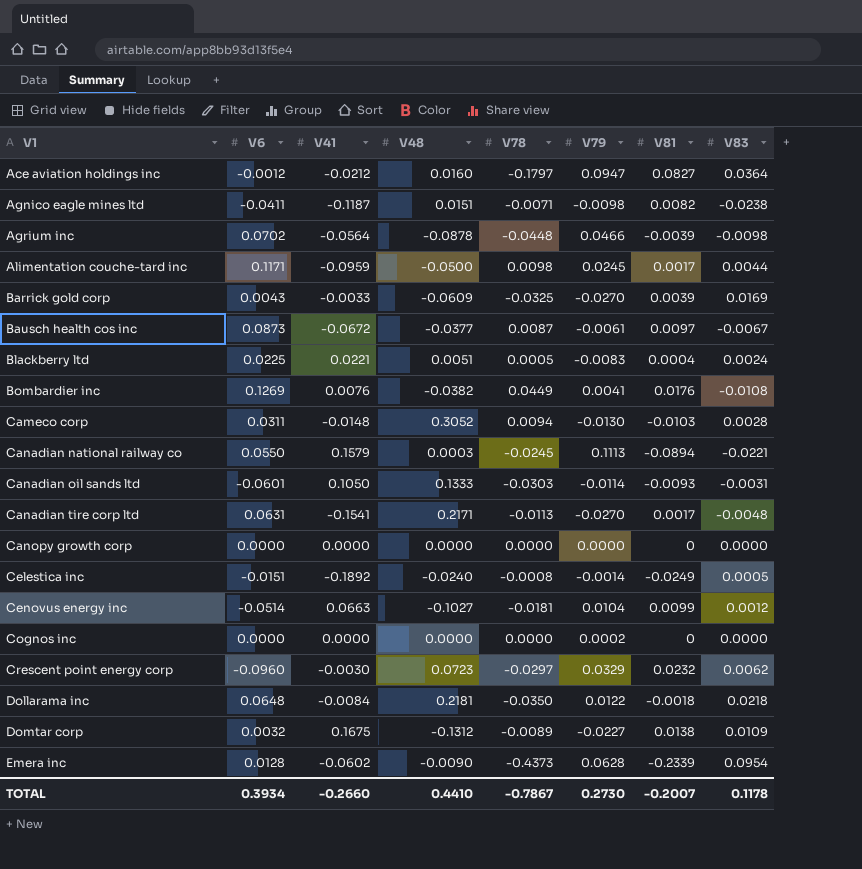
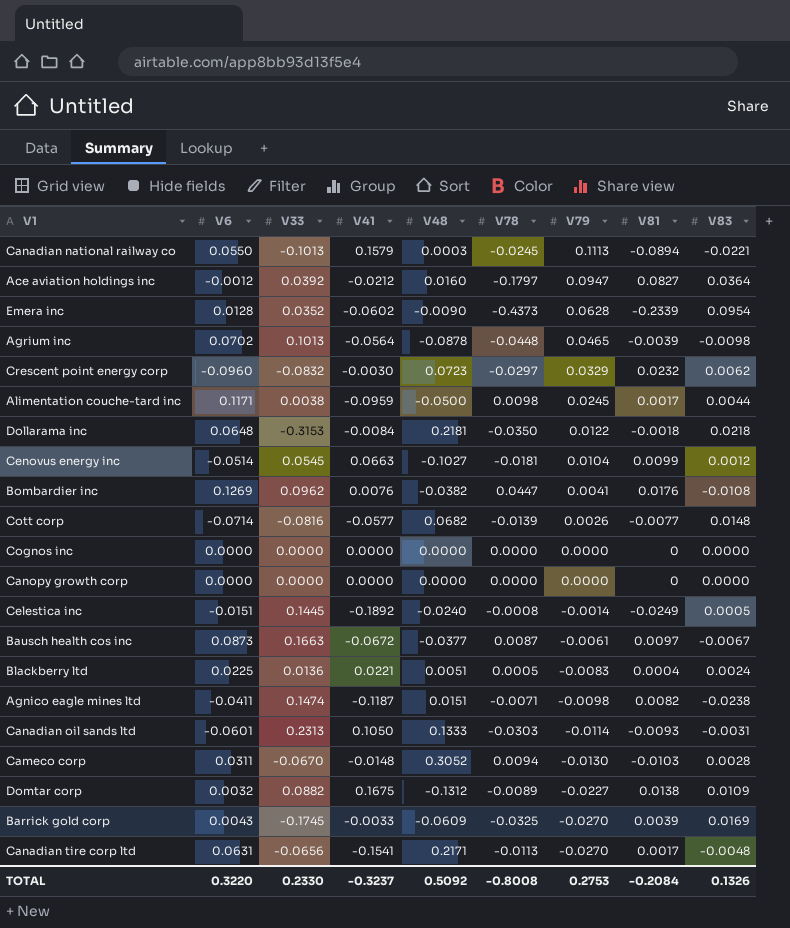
row order: V1 ascending -> V79 descending
column V33 | position: none -> 3
Agrium inc | V79: 0.0466 -> 0.0465
Bombardier inc | V78: 0.0449 -> 0.0447
row Cott corp: none -> -0.0714 | -0.0816 | -0.0577 | 0.0682 | -0.0139 | 0.0026 | -0.0077 | 0.0148
Cognos inc | V79: 0.0002 -> 0.0000
TOTAL | V6: 0.3934 -> 0.3220
TOTAL | V41: -0.2660 -> -0.3237
TOTAL | V48: 0.4410 -> 0.5092
TOTAL | V78: -0.7867 -> -0.8008
TOTAL | V79: 0.2730 -> 0.2753
TOTAL | V81: -0.2007 -> -0.2084
TOTAL | V83: 0.1178 -> 0.1326

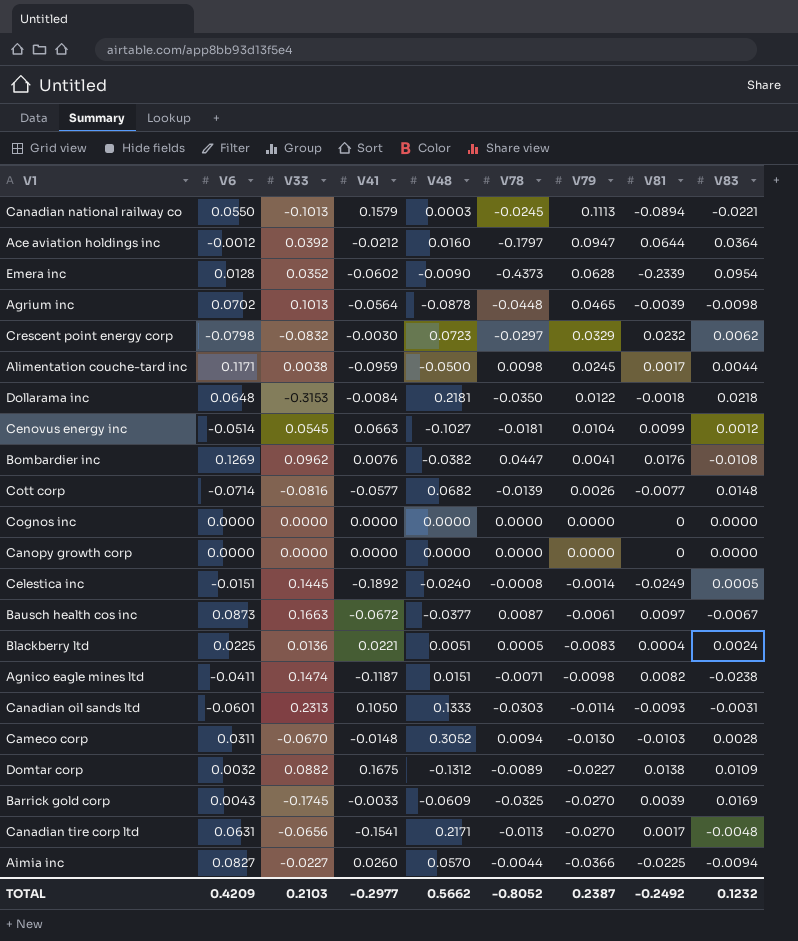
Ace aviation holdings inc | V81: 0.0827 -> 0.0644
Crescent point energy corp | V6: -0.0960 -> -0.0798
row Aimia inc: none -> 0.0827 | -0.0227 | 0.0260 | 0.0570 | -0.0044 | -0.0366 | -0.0225 | -0.0094
TOTAL | V6: 0.3220 -> 0.4209
TOTAL | V33: 0.2330 -> 0.2103
TOTAL | V41: -0.3237 -> -0.2977
TOTAL | V48: 0.5092 -> 0.5662
TOTAL | V78: -0.8008 -> -0.8052
TOTAL | V79: 0.2753 -> 0.2387
TOTAL | V81: -0.2084 -> -0.2492
TOTAL | V83: 0.1326 -> 0.1232

